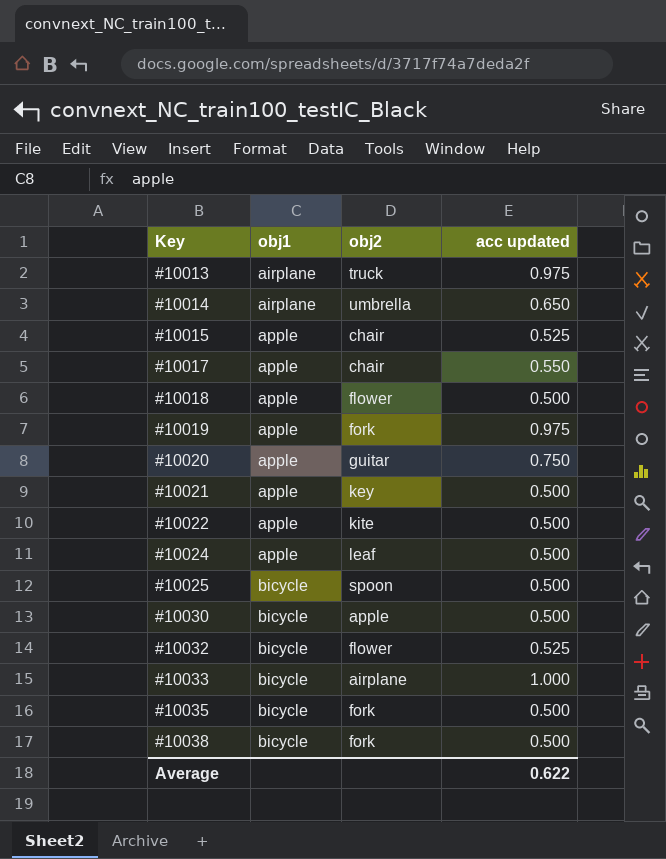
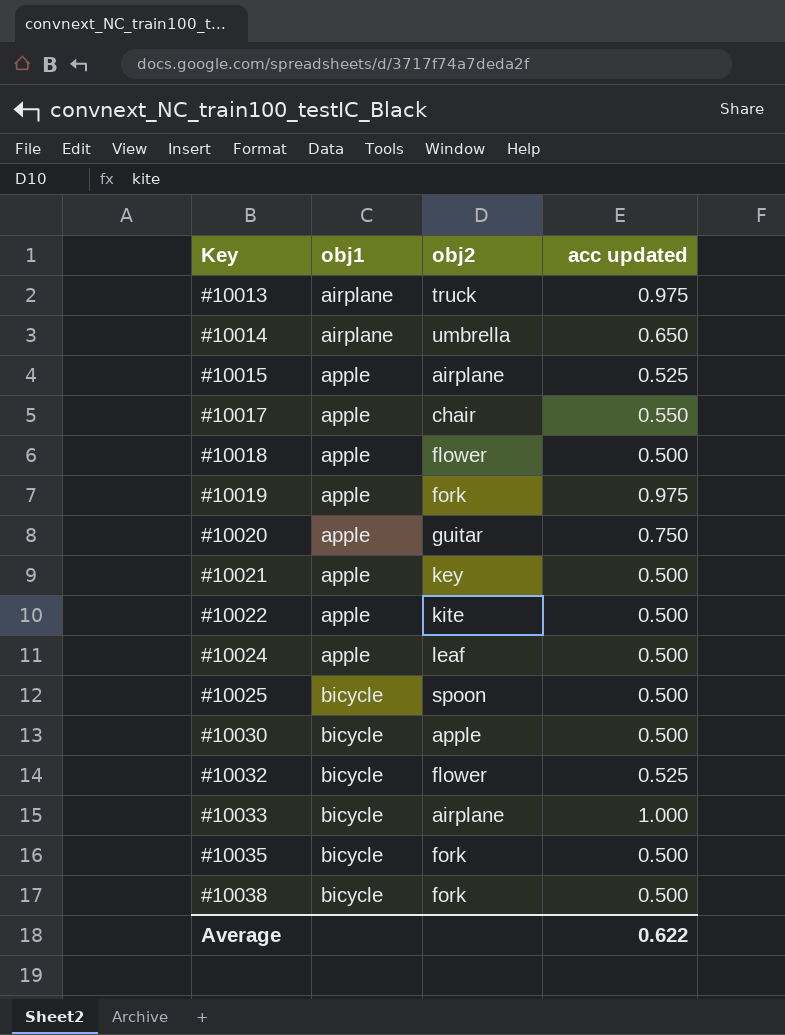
#10015 | obj2: chair -> airplane

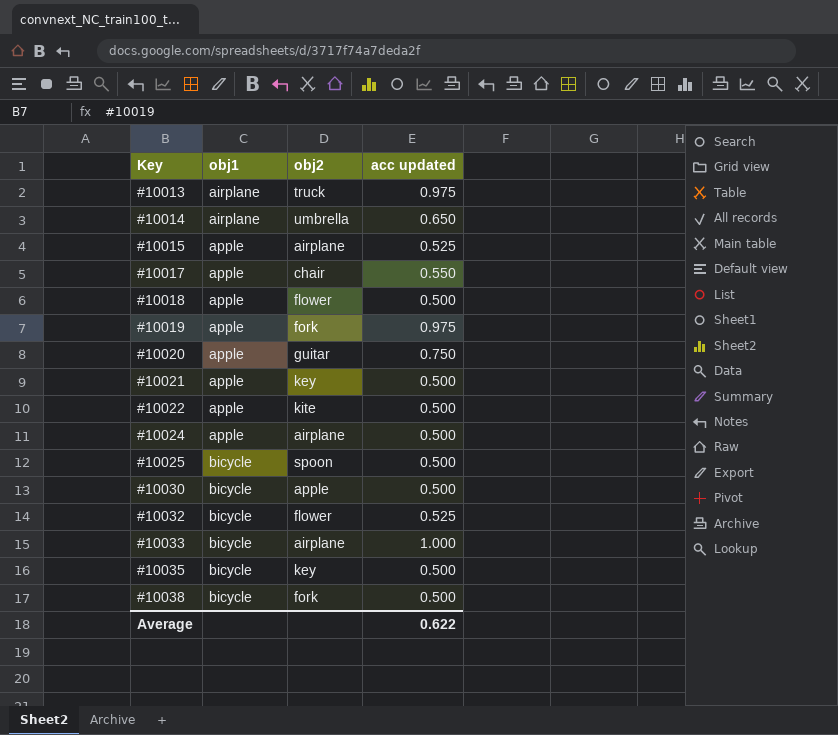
#10024 | obj2: leaf -> airplane
#10035 | obj2: fork -> key

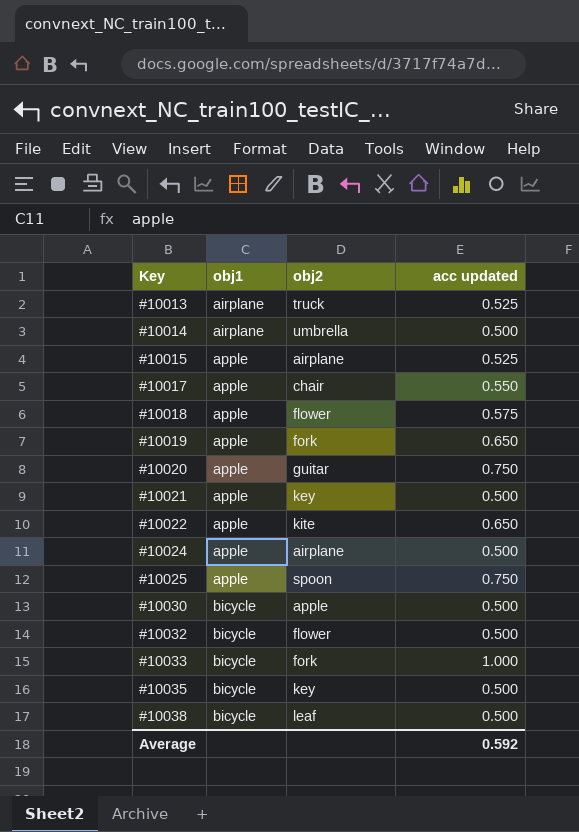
#10013 | acc updated: 0.975 -> 0.525
#10014 | acc updated: 0.650 -> 0.500
#10018 | acc updated: 0.500 -> 0.575
#10019 | acc updated: 0.975 -> 0.650
#10022 | acc updated: 0.500 -> 0.650
#10025 | obj1: bicycle -> apple
#10025 | acc updated: 0.500 -> 0.750
#10032 | acc updated: 0.525 -> 0.500
#10033 | obj2: airplane -> fork
#10038 | obj2: fork -> leaf
Average | acc updated: 0.622 -> 0.592

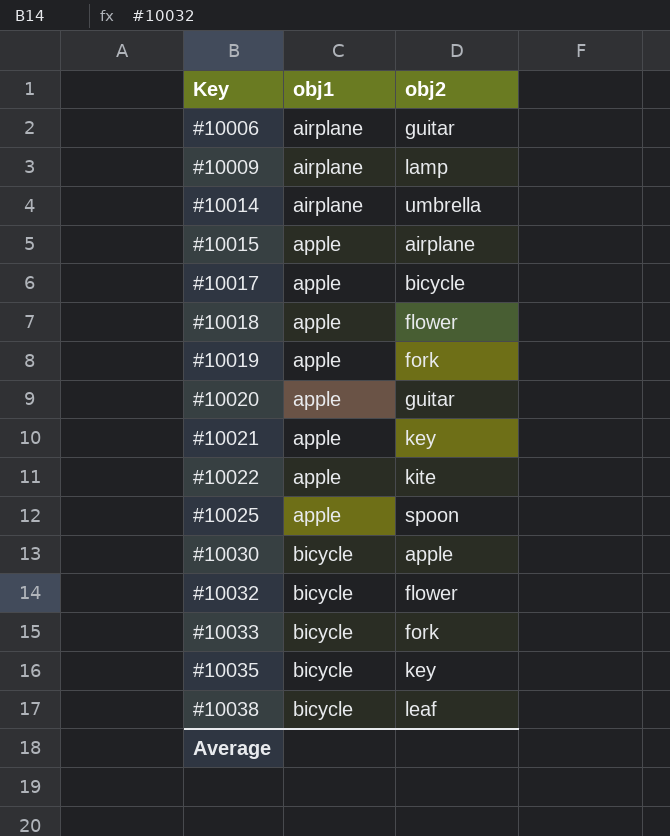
column acc updated | position: 4 -> none
row #10013: airplane | truck | 0.525 -> none
row #10024: apple | airplane | 0.500 -> none
row #10006: none -> airplane | guitar
row #10009: none -> airplane | lamp
#10017 | obj2: chair -> bicycle

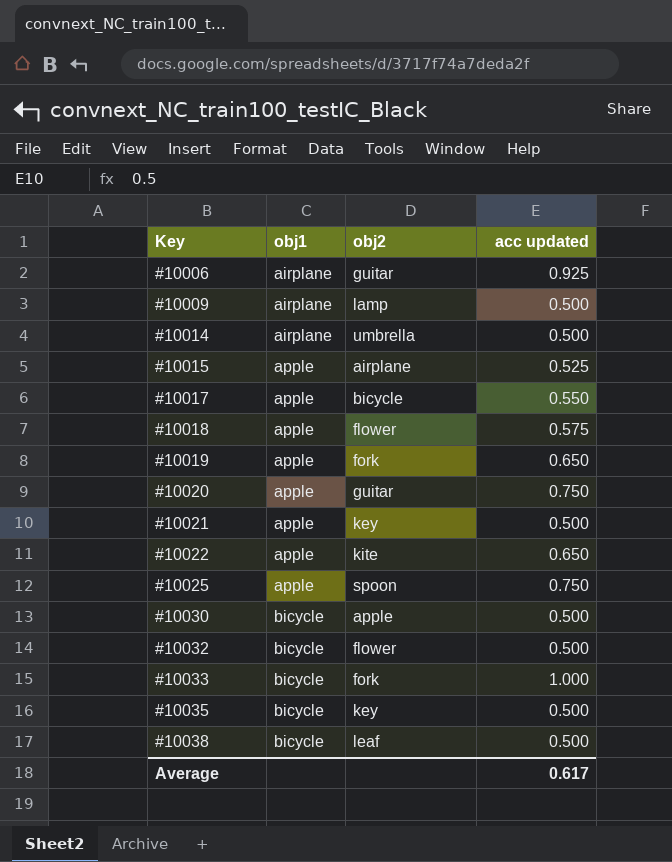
column acc updated | position: none -> 4

